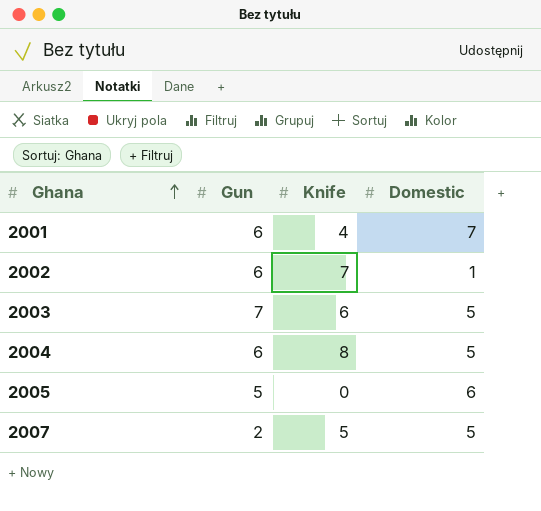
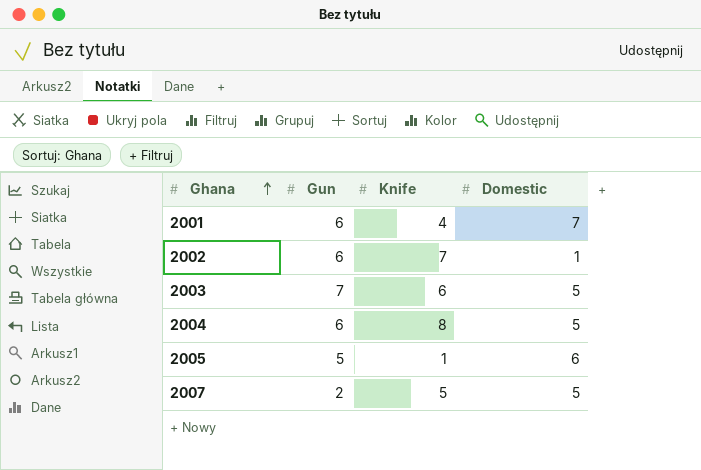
2005 | Knife: 0 -> 1

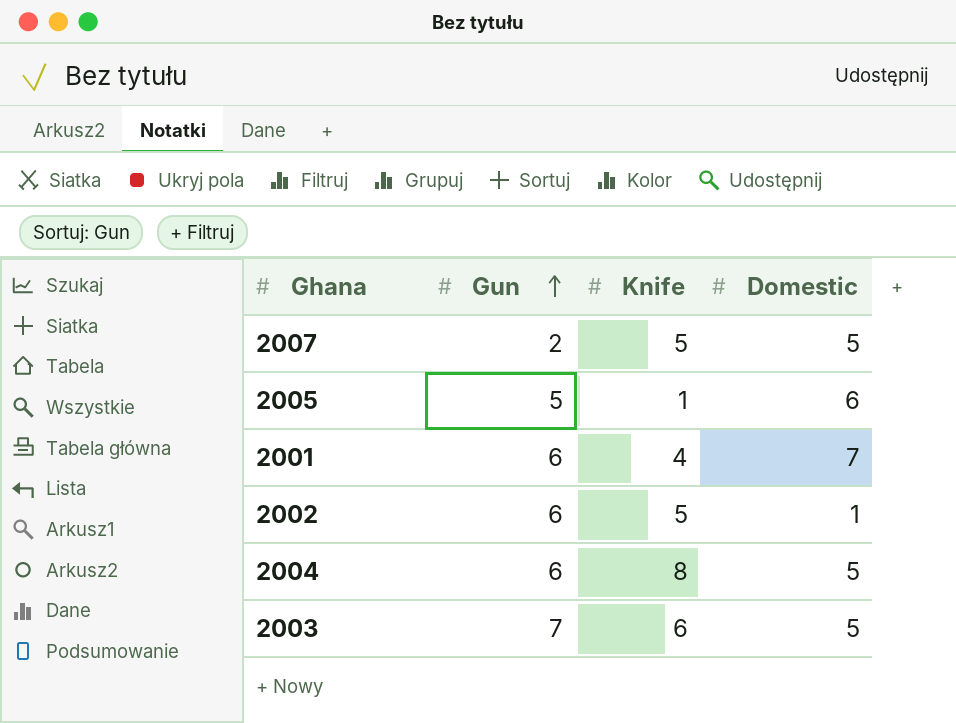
row order: Ghana ascending -> Gun ascending
2002 | Knife: 7 -> 5

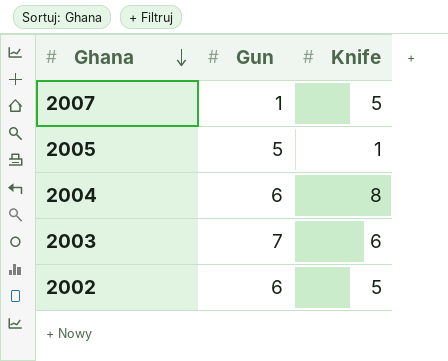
row order: Gun ascending -> Ghana descending
column Domestic | position: 4 -> none
row 2001: 6 | 4 | 7 -> none
2007 | Gun: 2 -> 1

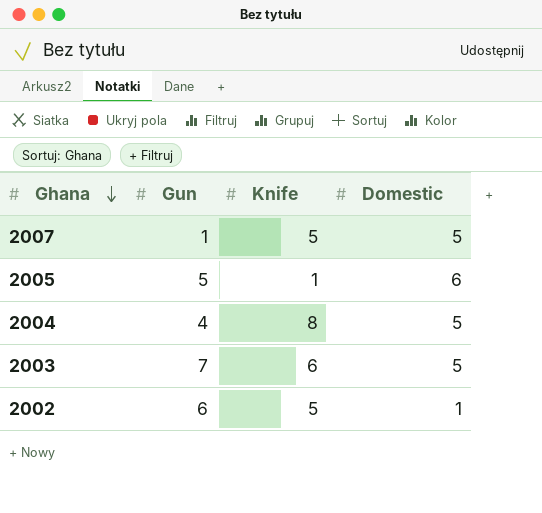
column Domestic | position: none -> 4
2004 | Gun: 6 -> 4

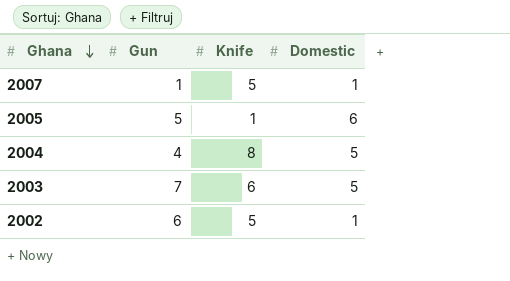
2007 | Domestic: 5 -> 1

